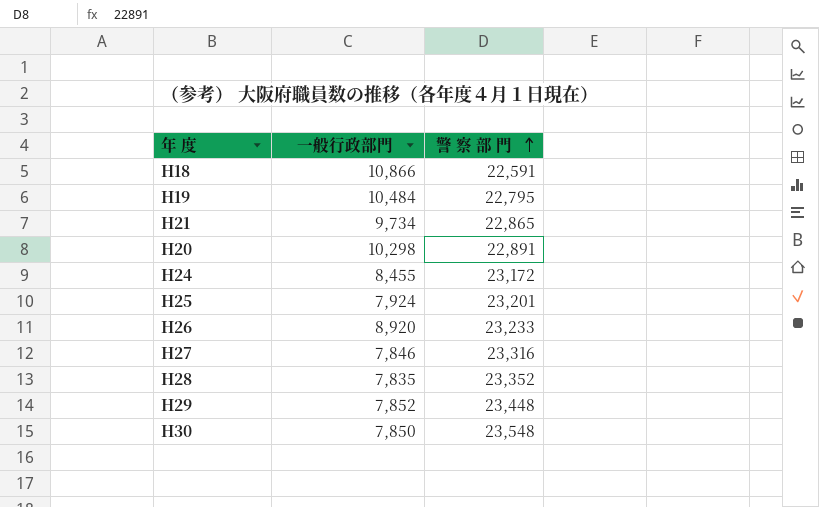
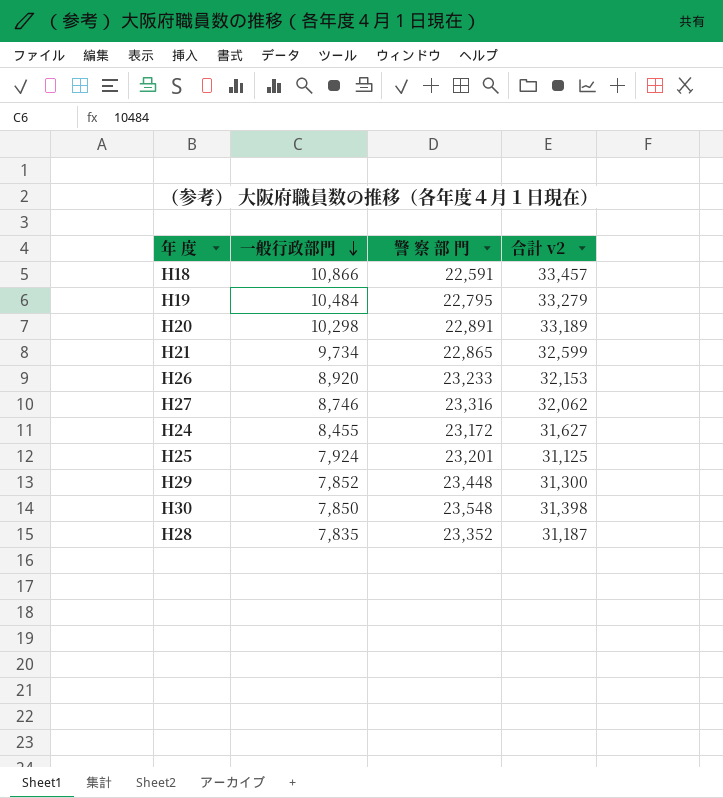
row order: 警 察 部 門 ascending -> 一般行政部門 descending
column 合計 v2 | formula: none -> [一般行政部門] + [警 察 部 門]
H27 | 一般行政部門: 7,846 -> 8,746

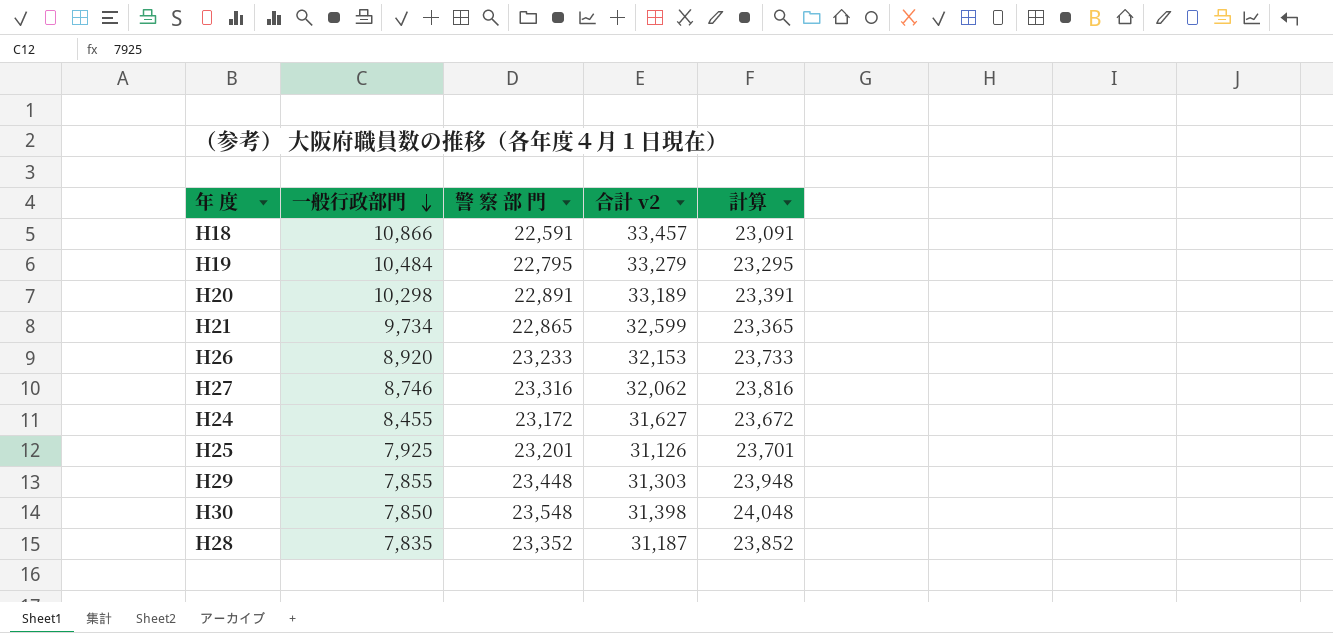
column 計算 | formula: none -> [警 察 部 門] + 500
H25 | 一般行政部門: 7,924 -> 7,925
H25 | 合計 v2: 31,125 -> 31,126
H29 | 一般行政部門: 7,852 -> 7,855
H29 | 合計 v2: 31,300 -> 31,303

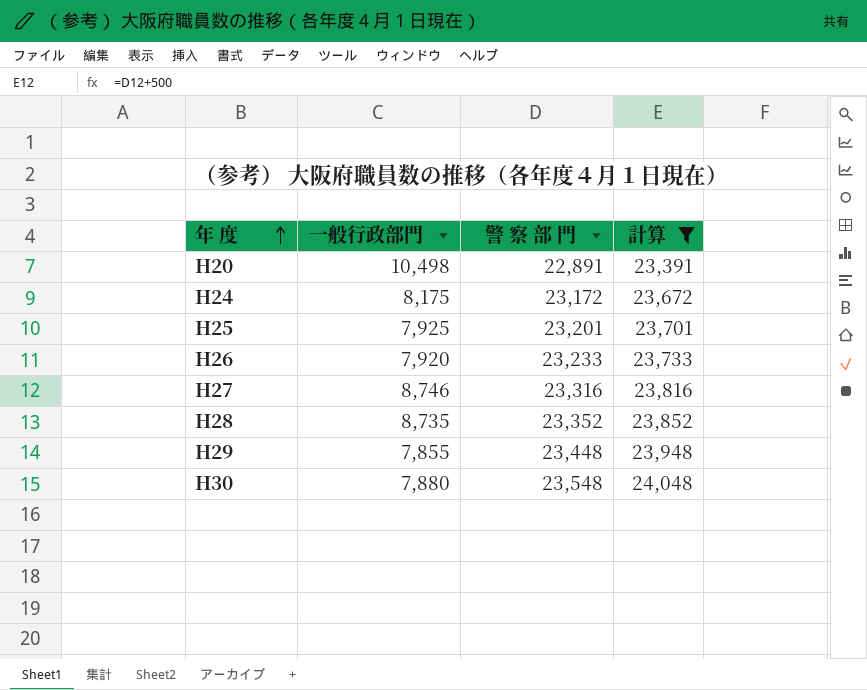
filter: none -> 計算 >= 23,391
row order: 一般行政部門 descending -> 年 度 ascending
column 合計 v2 | formula: [一般行政部門] + [警 察 部 門] -> none
H20 | 一般行政部門: 10,298 -> 10,498
H24 | 一般行政部門: 8,455 -> 8,175
H26 | 一般行政部門: 8,920 -> 7,920
H28 | 一般行政部門: 7,835 -> 8,735
H30 | 一般行政部門: 7,850 -> 7,880

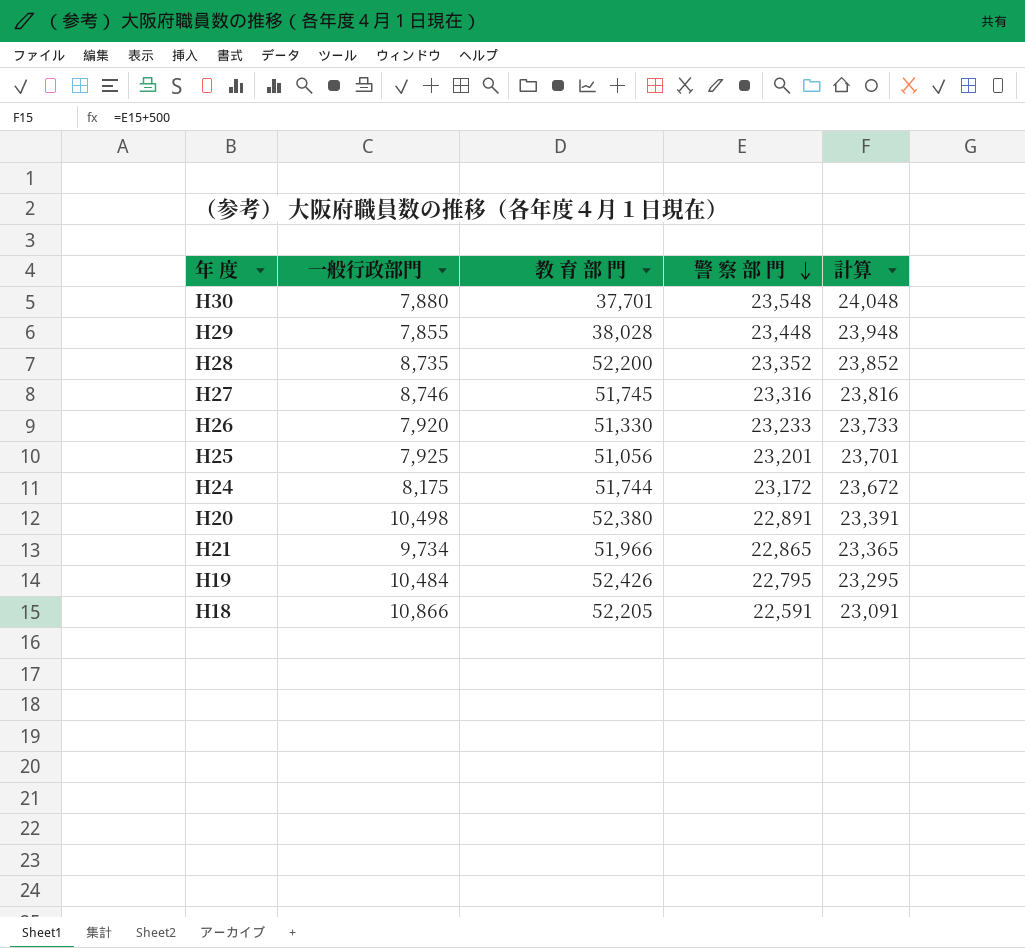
filter: 計算 >= 23,391 -> none
row order: 年 度 ascending -> 警 察 部 門 descending
column 教 育 部 門 | position: none -> 3

